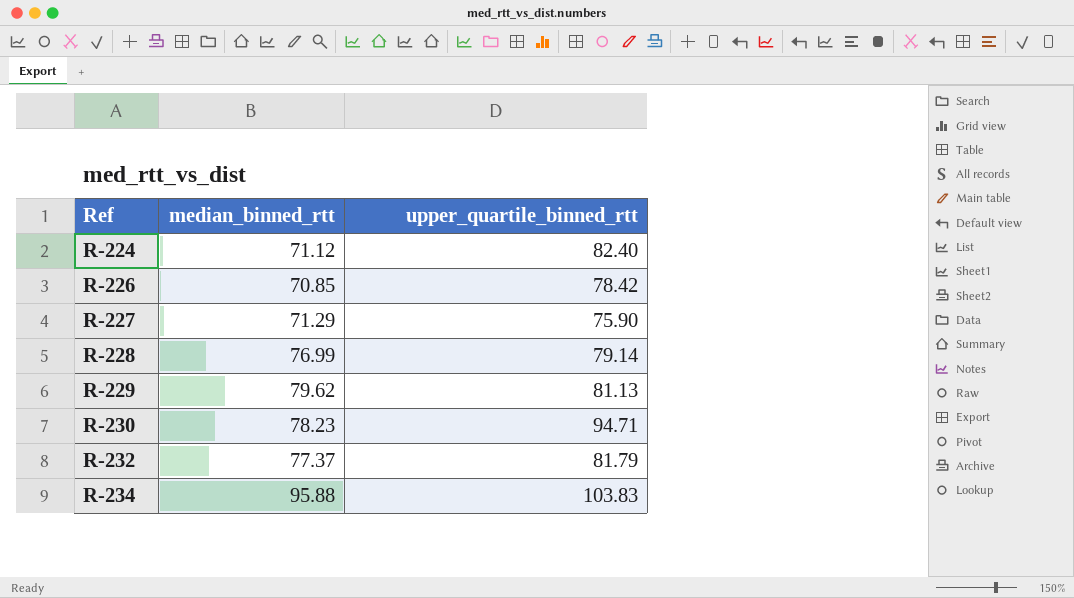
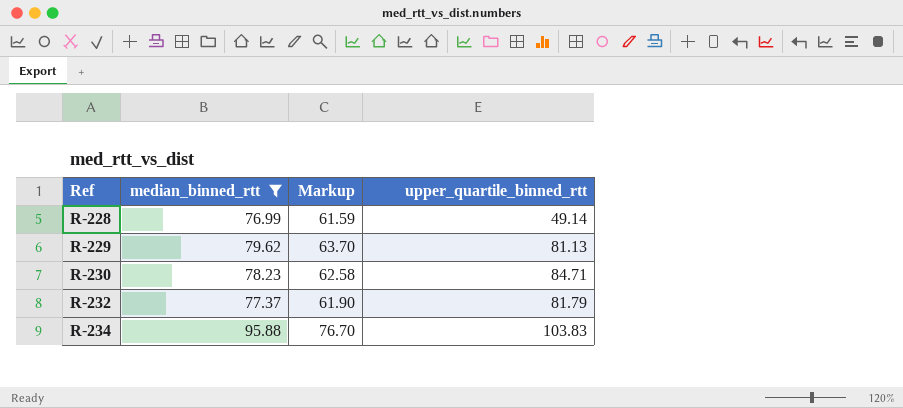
filter: none -> median_binned_rtt >= 76.99
column Markup | formula: none -> [median_binned_rtt] * 0.8
R-228 | upper_quartile_binned_rtt: 79.14 -> 49.14
R-230 | upper_quartile_binned_rtt: 94.71 -> 84.71

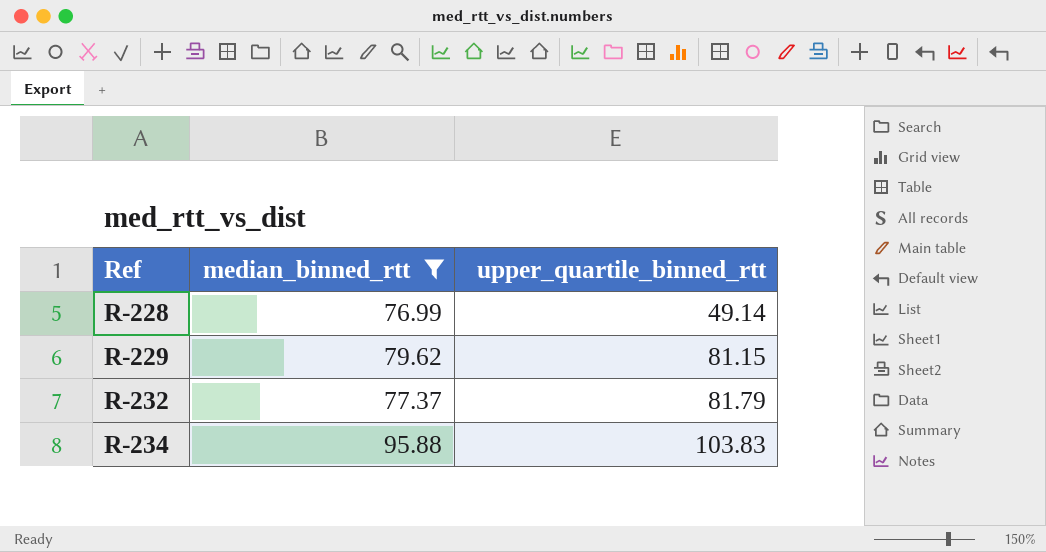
column Markup | formula: [median_binned_rtt] * 0.8 -> none
row R-230: 78.23 | 62.58 | 84.71 -> none
R-229 | upper_quartile_binned_rtt: 81.13 -> 81.15

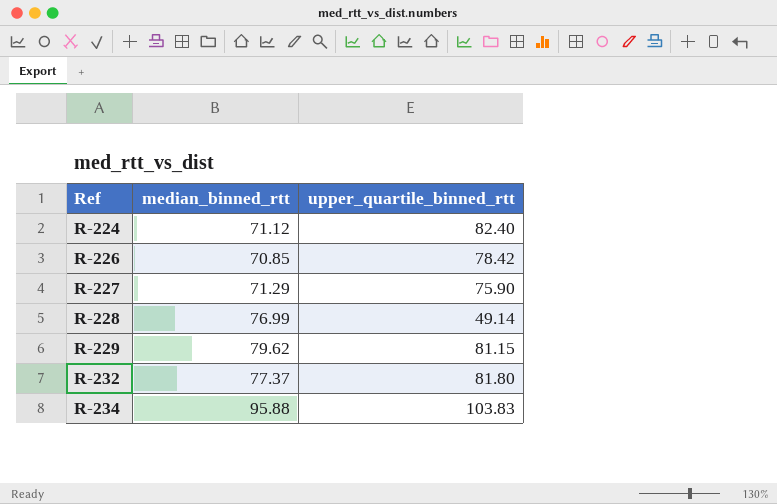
filter: median_binned_rtt >= 76.99 -> none
R-232 | upper_quartile_binned_rtt: 81.79 -> 81.80

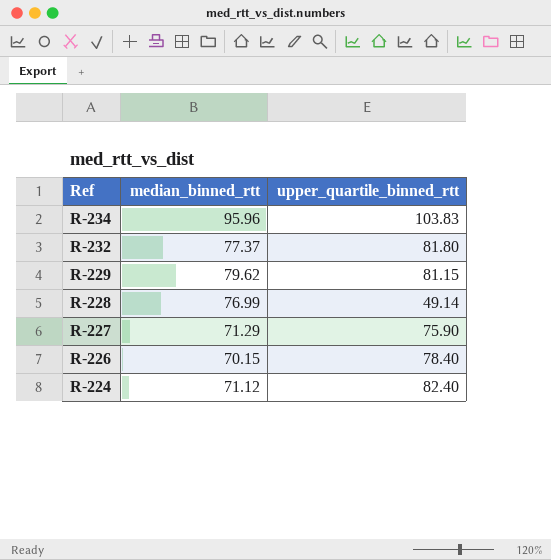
row order: Ref ascending -> Ref descending
R-234 | median_binned_rtt: 95.88 -> 95.96
R-226 | median_binned_rtt: 70.85 -> 70.15
R-226 | upper_quartile_binned_rtt: 78.42 -> 78.40

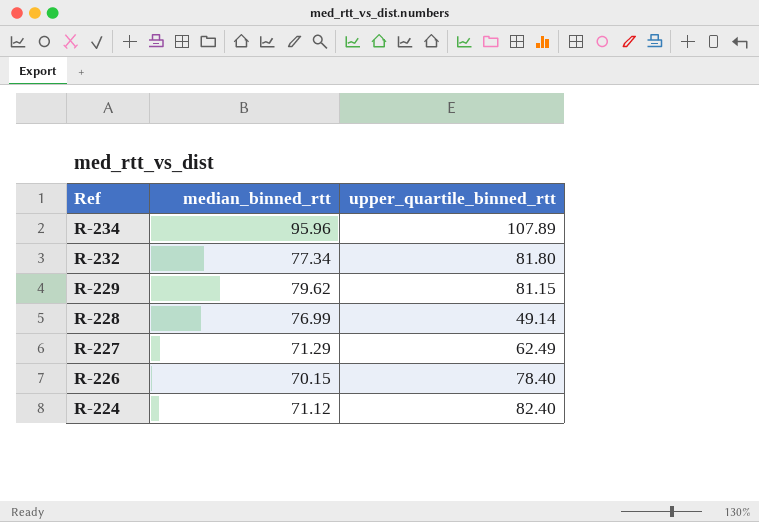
R-234 | upper_quartile_binned_rtt: 103.83 -> 107.89
R-232 | median_binned_rtt: 77.37 -> 77.34
R-227 | upper_quartile_binned_rtt: 75.90 -> 62.49

